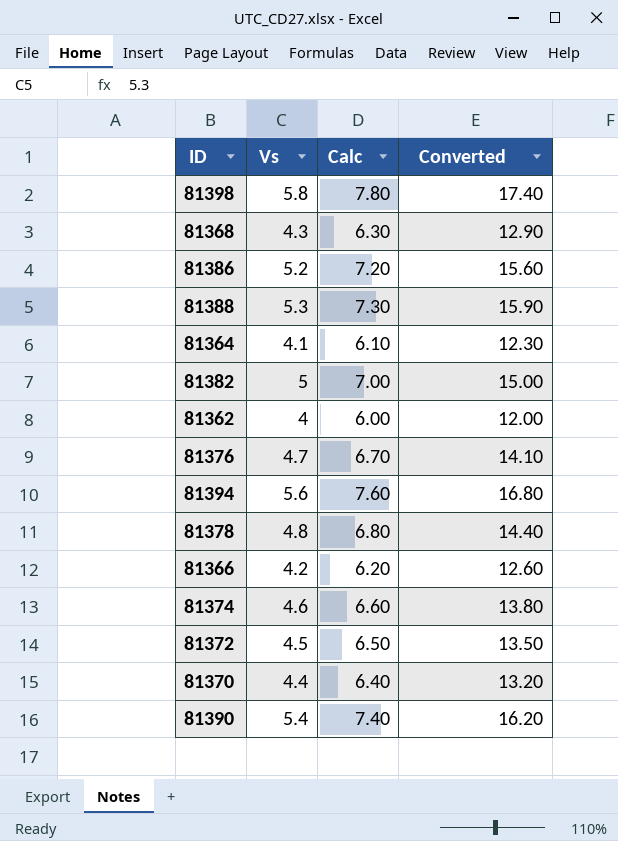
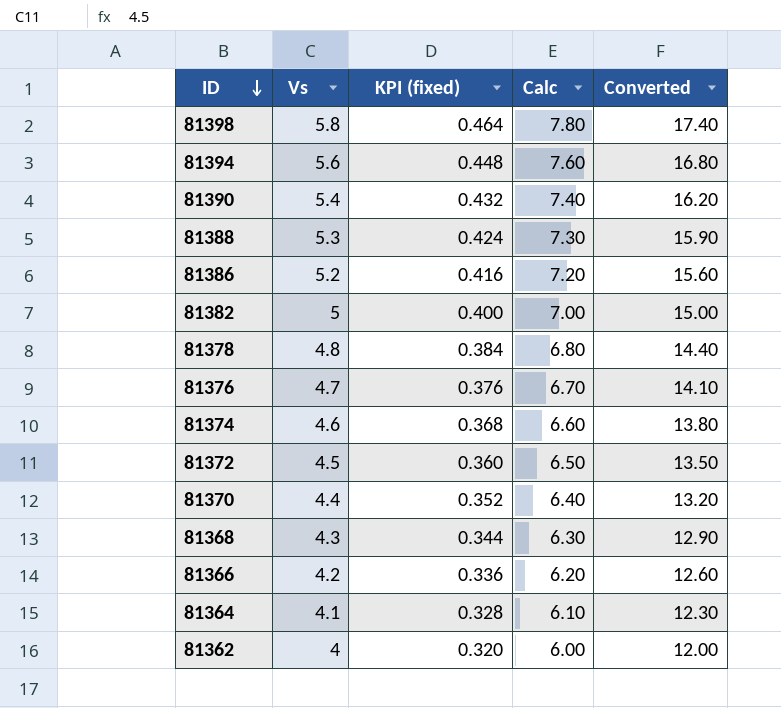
row order: none -> ID descending
column KPI (fixed) | formula: none -> [Vs] * 0.08

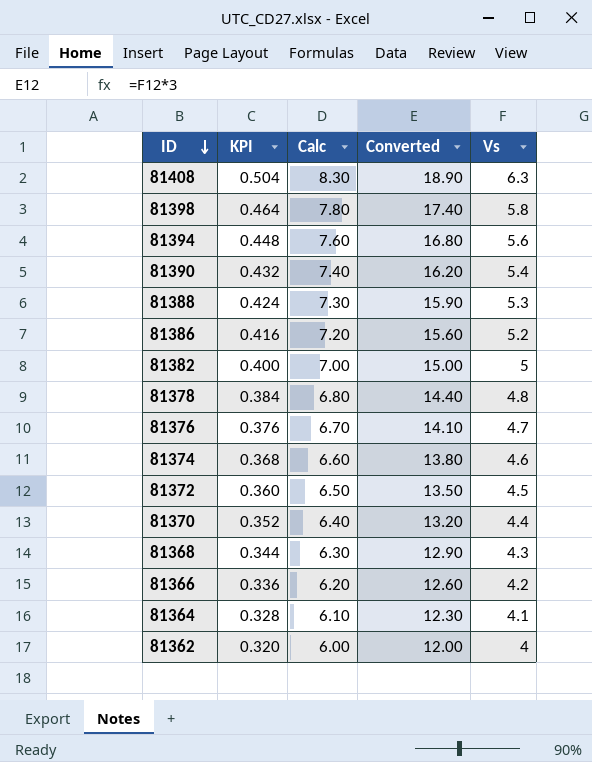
column name: KPI (fixed) -> KPI
column Vs | position: 2 -> 5
row 81408: none -> 0.504 | 8.30 | 18.90 | 6.3

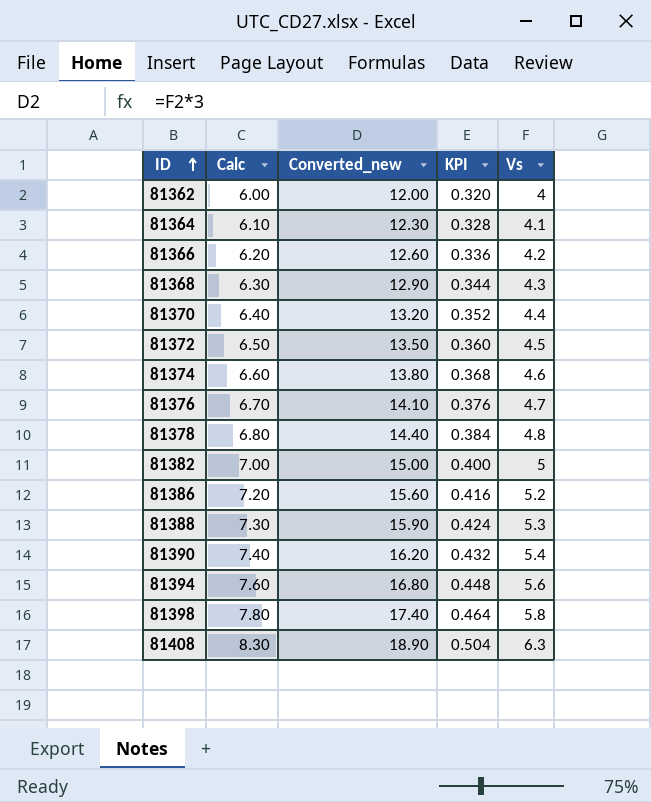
row order: ID descending -> ID ascending
column name: Converted -> Converted_new
column KPI | position: 2 -> 4

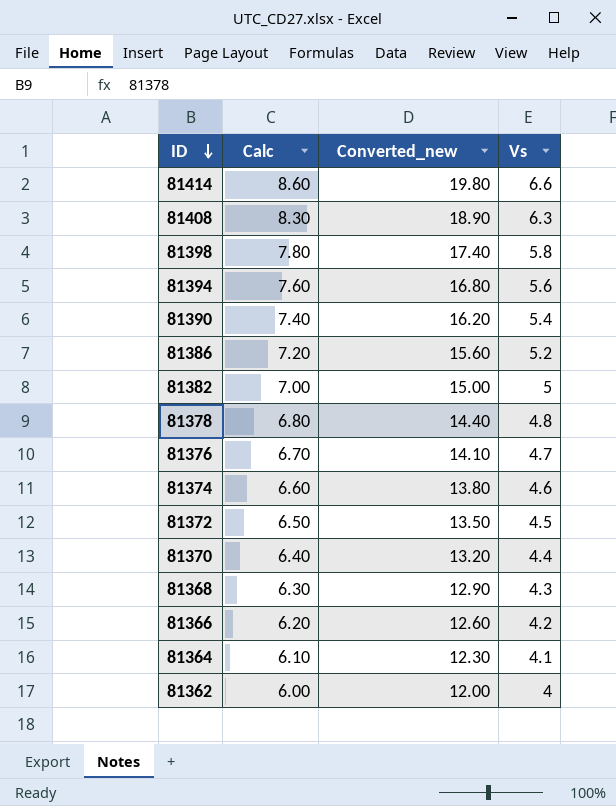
row order: ID ascending -> ID descending
column KPI | formula: [Vs] * 0.08 -> none
row 81388: 7.30 | 15.90 | 0.424 | 5.3 -> none
row 81414: none -> 8.60 | 19.80 | 6.6

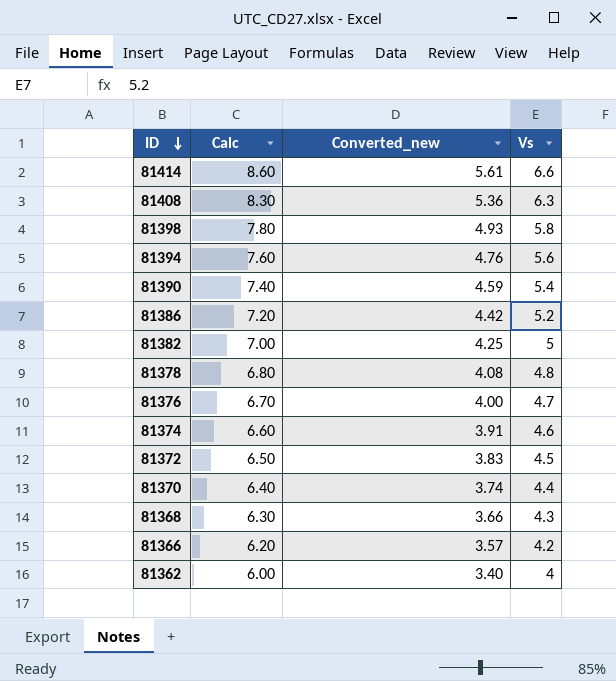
column Converted_new | formula: [Vs] * 3 -> [Vs] * 0.85
row 81364: 6.10 | 12.30 | 4.1 -> none

